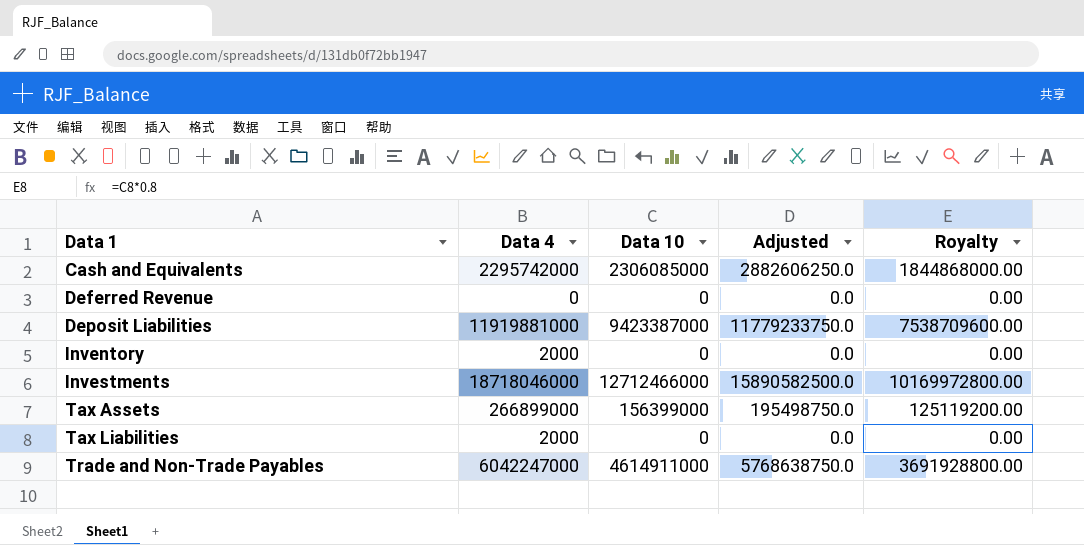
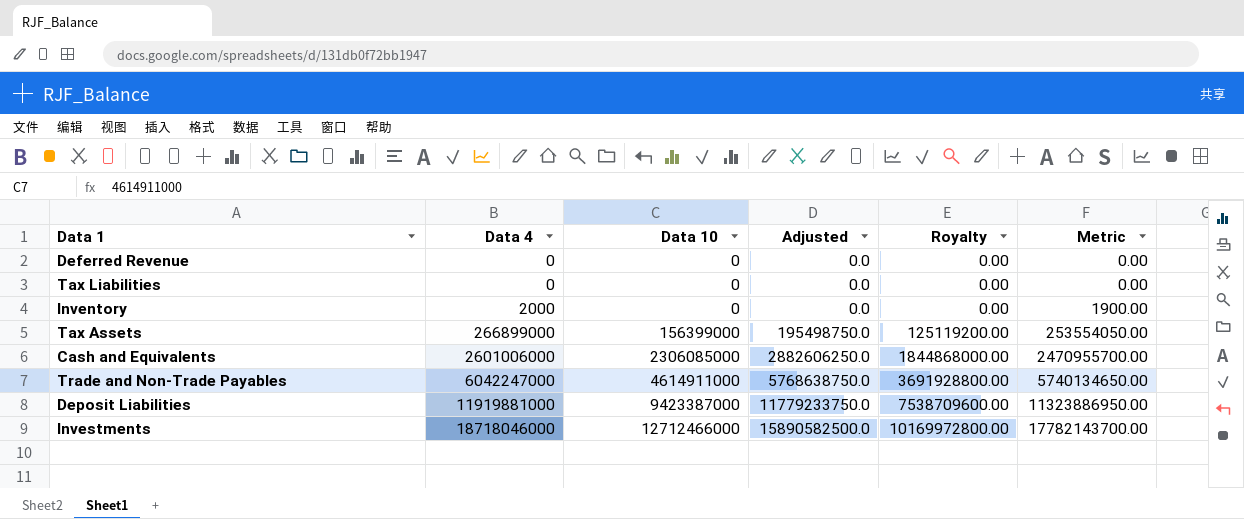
row order: Data 1 ascending -> Data 4 ascending
column Metric | formula: none -> [Data 4] * 0.95
Tax Liabilities | Data 4: 2000 -> 0
Cash and Equivalents | Data 4: 2295742000 -> 2601006000

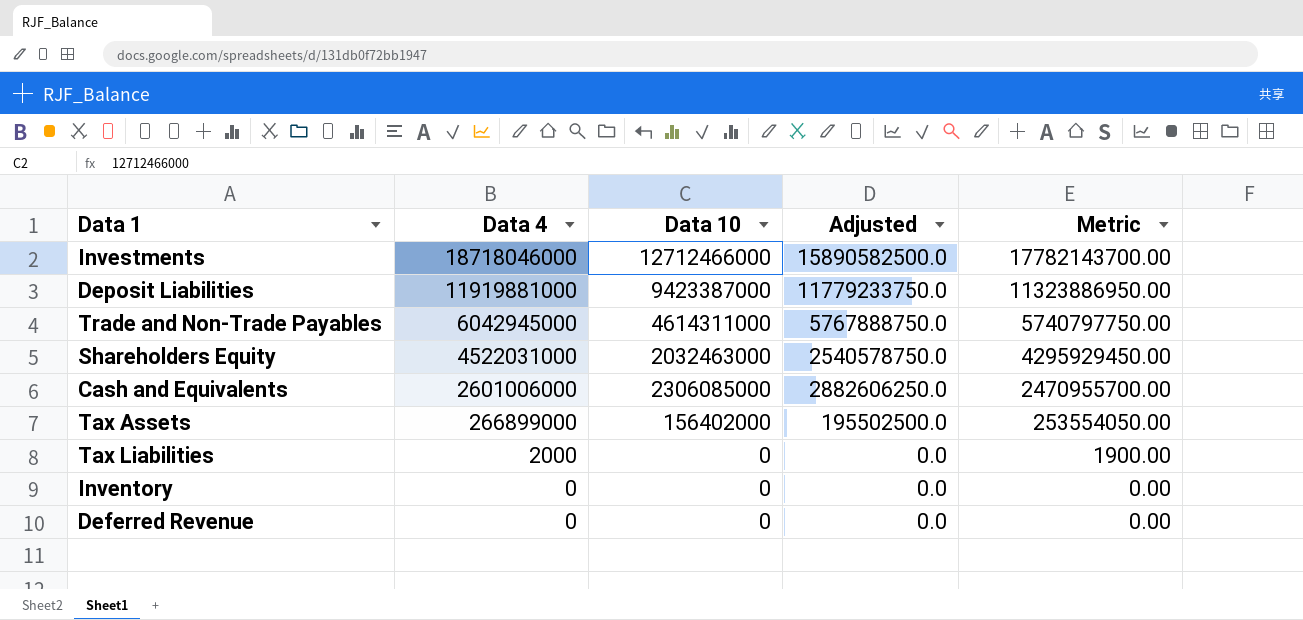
row order: Data 4 ascending -> Data 4 descending
column Royalty | formula: [Data 10] * 0.8 -> none
Trade and Non-Trade Payables | Data 4: 6042247000 -> 6042945000
Trade and Non-Trade Payables | Data 10: 4614911000 -> 4614311000
Trade and Non-Trade Payables | Adjusted: 5768638750.0 -> 5767888750.0
Trade and Non-Trade Payables | Metric: 5740134650.00 -> 5740797750.00
row Shareholders Equity: none -> 4522031000 | 2032463000 | 2540578750.0 | 4295929450.00
Tax Assets | Data 10: 156399000 -> 156402000
Tax Assets | Adjusted: 195498750.0 -> 195502500.0
Tax Liabilities | Data 4: 0 -> 2000
Tax Liabilities | Metric: 0.00 -> 1900.00
Inventory | Data 4: 2000 -> 0
Inventory | Metric: 1900.00 -> 0.00

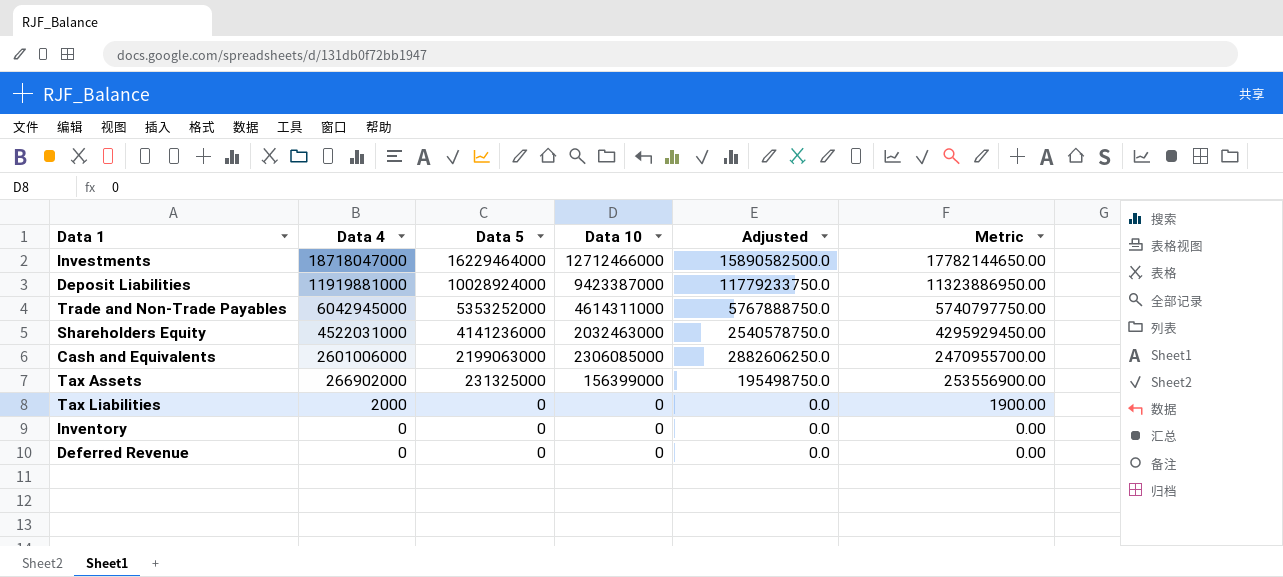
column Data 5 | position: none -> 3
Investments | Data 4: 18718046000 -> 18718047000
Investments | Metric: 17782143700.00 -> 17782144650.00
Tax Assets | Data 4: 266899000 -> 266902000
Tax Assets | Data 10: 156402000 -> 156399000
Tax Assets | Adjusted: 195502500.0 -> 195498750.0
Tax Assets | Metric: 253554050.00 -> 253556900.00

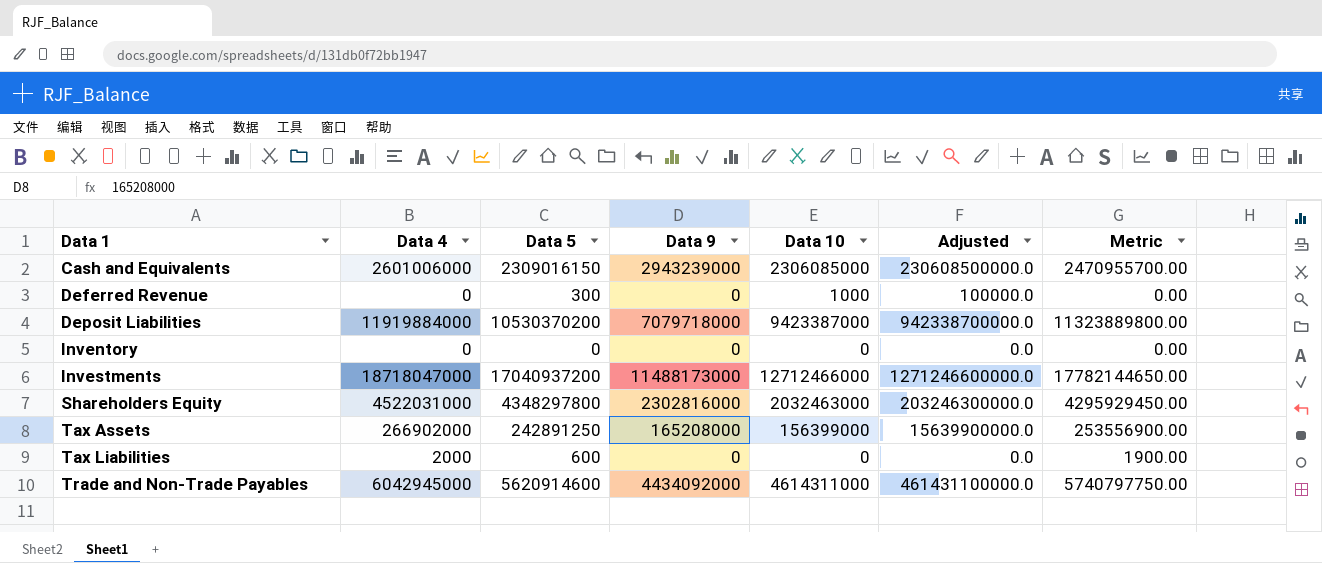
row order: Data 4 descending -> Data 1 ascending
column Data 9 | position: none -> 4
column Adjusted | formula: [Data 10] * 1.25 -> [Data 10] * 100
Cash and Equivalents | Data 5: 2199063000 -> 2309016150
Deferred Revenue | Data 5: 0 -> 300
Deferred Revenue | Data 10: 0 -> 1000
Deposit Liabilities | Data 4: 11919881000 -> 11919884000
Deposit Liabilities | Data 5: 10028924000 -> 10530370200
Deposit Liabilities | Metric: 11323886950.00 -> 11323889800.00
Investments | Data 5: 16229464000 -> 17040937200
Shareholders Equity | Data 5: 4141236000 -> 4348297800
Tax Assets | Data 5: 231325000 -> 242891250
Tax Liabilities | Data 5: 0 -> 600
Trade and Non-Trade Payables | Data 5: 5353252000 -> 5620914600

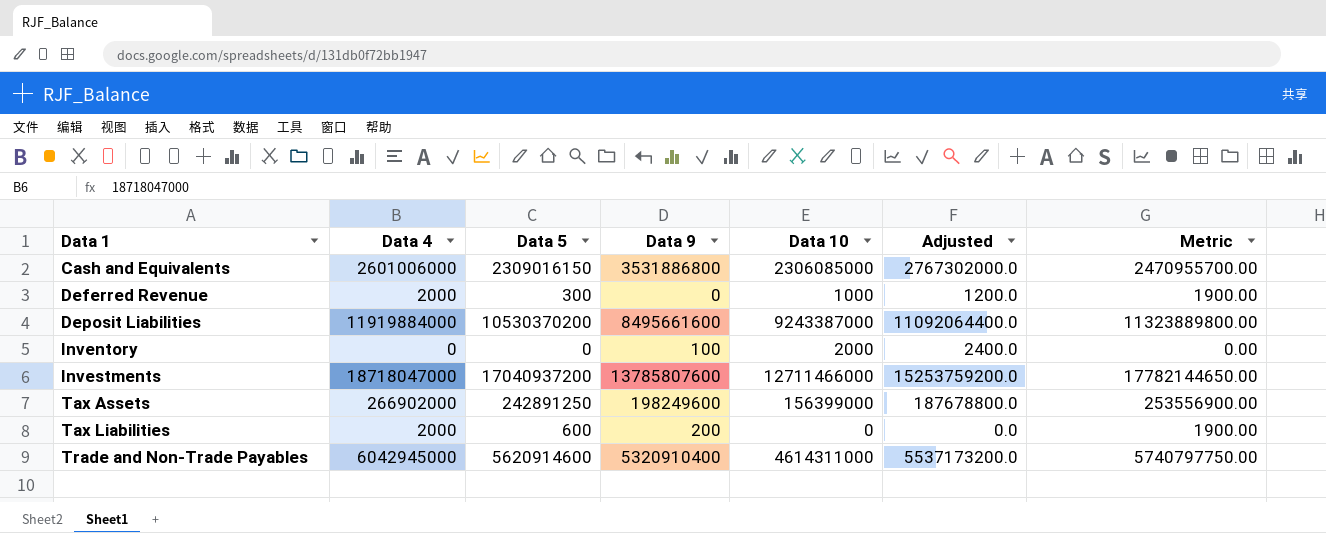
column Adjusted | formula: [Data 10] * 100 -> [Data 10] * 1.2
row Shareholders Equity: 4522031000 | 4348297800 | 2302816000 | 2032463000 | 203246300000.0 | 4295929450.00 -> none
Cash and Equivalents | Data 9: 2943239000 -> 3531886800
Deferred Revenue | Data 4: 0 -> 2000
Deferred Revenue | Metric: 0.00 -> 1900.00
Deposit Liabilities | Data 9: 7079718000 -> 8495661600
Deposit Liabilities | Data 10: 9423387000 -> 9243387000
Inventory | Data 9: 0 -> 100
Inventory | Data 10: 0 -> 2000
Investments | Data 9: 11488173000 -> 13785807600
Investments | Data 10: 12712466000 -> 12711466000
Tax Assets | Data 9: 165208000 -> 198249600
Tax Liabilities | Data 9: 0 -> 200
Trade and Non-Trade Payables | Data 9: 4434092000 -> 5320910400

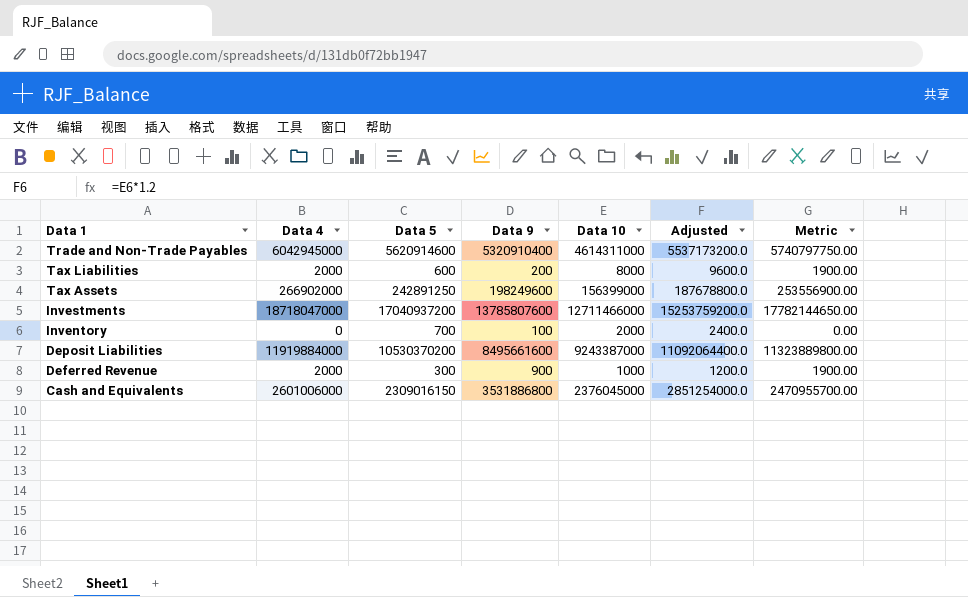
row order: Data 1 ascending -> Data 1 descending
Tax Liabilities | Data 10: 0 -> 8000
Tax Liabilities | Adjusted: 0.0 -> 9600.0
Inventory | Data 5: 0 -> 700
Deferred Revenue | Data 9: 0 -> 900
Cash and Equivalents | Data 10: 2306085000 -> 2376045000
Cash and Equivalents | Adjusted: 2767302000.0 -> 2851254000.0

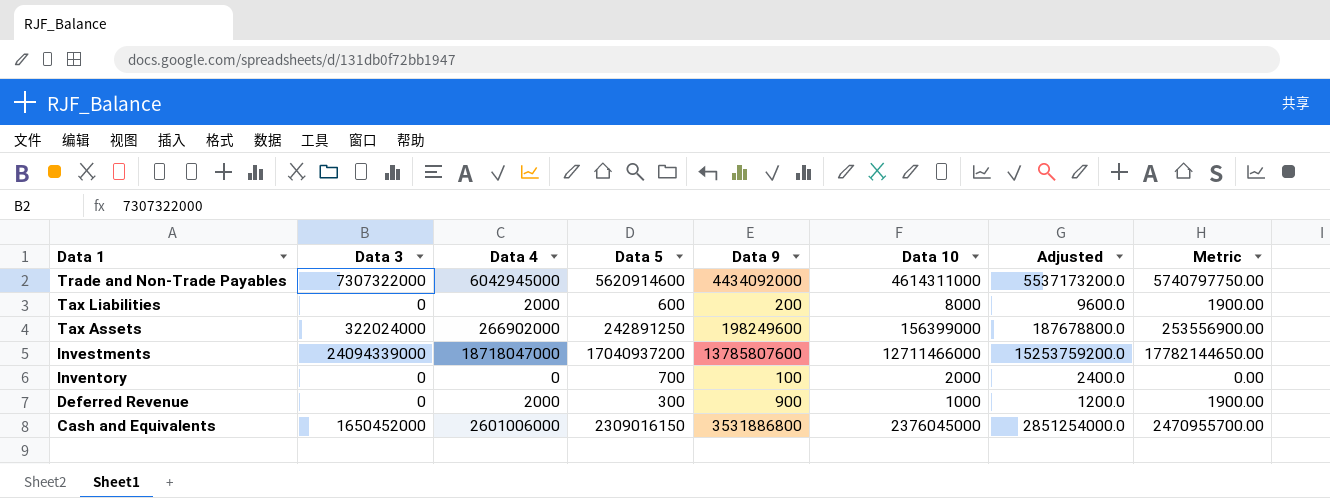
column Data 3 | position: none -> 2
row Deposit Liabilities: 11919884000 | 10530370200 | 8495661600 | 9243387000 | 11092064400.0 | 11323889800.00 -> none
Trade and Non-Trade Payables | Data 9: 5320910400 -> 4434092000

